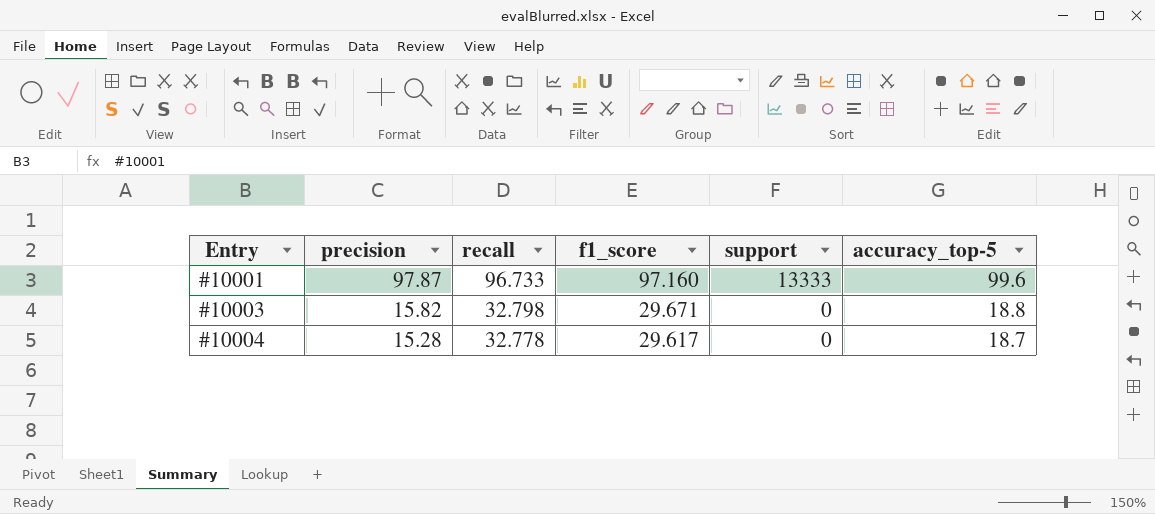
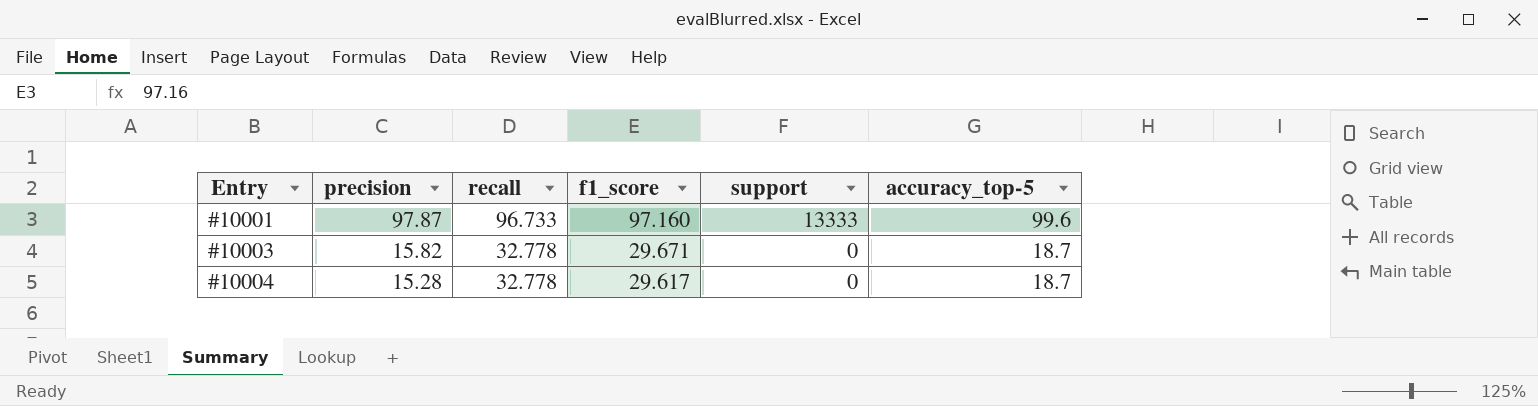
#10003 | recall: 32.798 -> 32.778
#10003 | accuracy_top-5: 18.8 -> 18.7

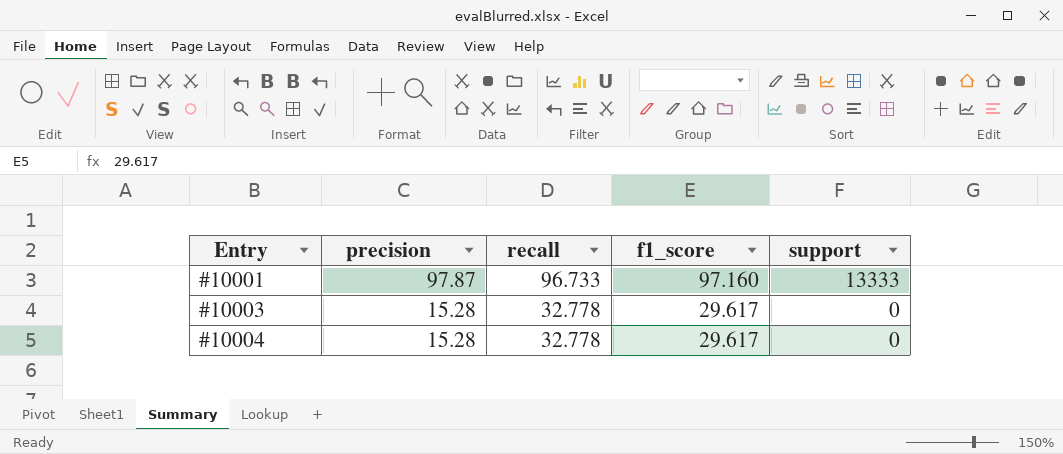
column accuracy_top-5 | position: 6 -> none
#10003 | precision: 15.82 -> 15.28
#10003 | f1_score: 29.671 -> 29.617

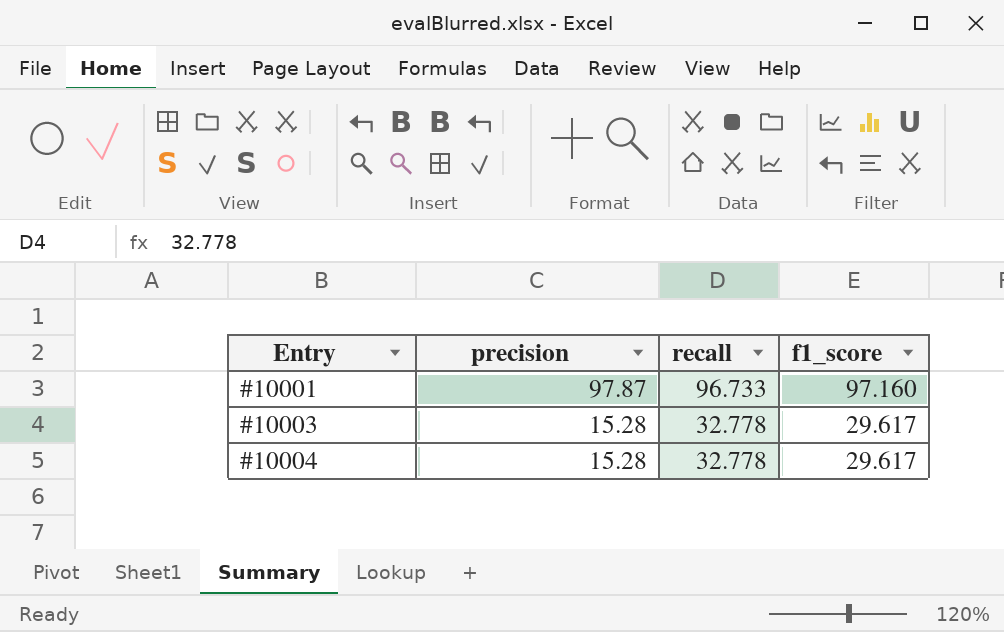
column support | position: 5 -> none

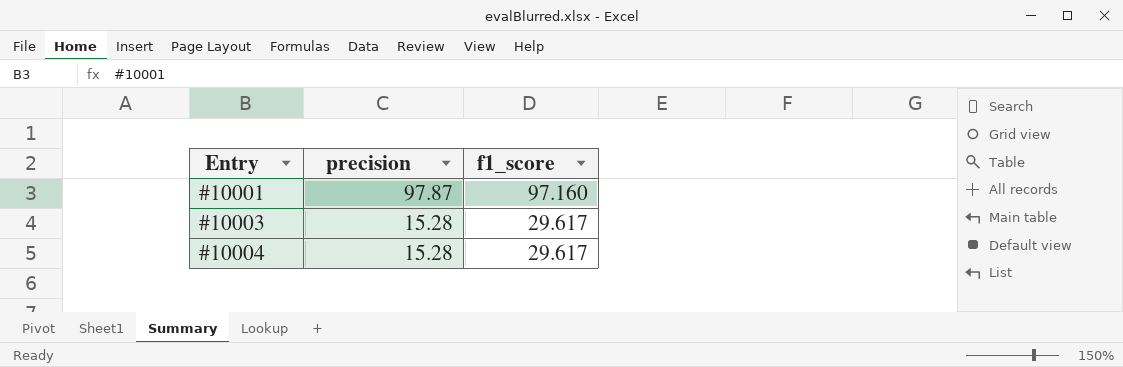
column recall | position: 3 -> none

